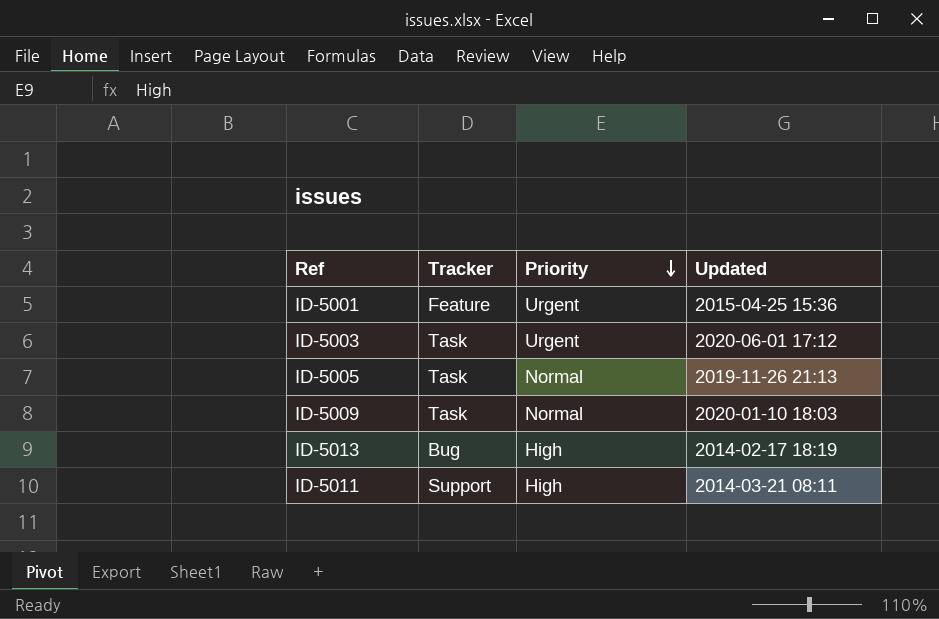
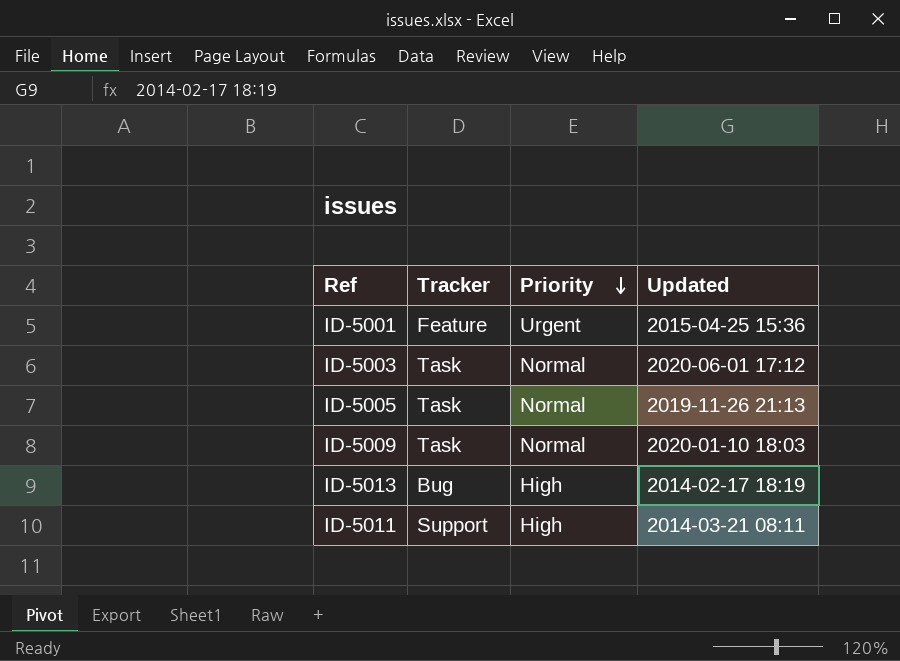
ID-5003 | Priority: Urgent -> Normal

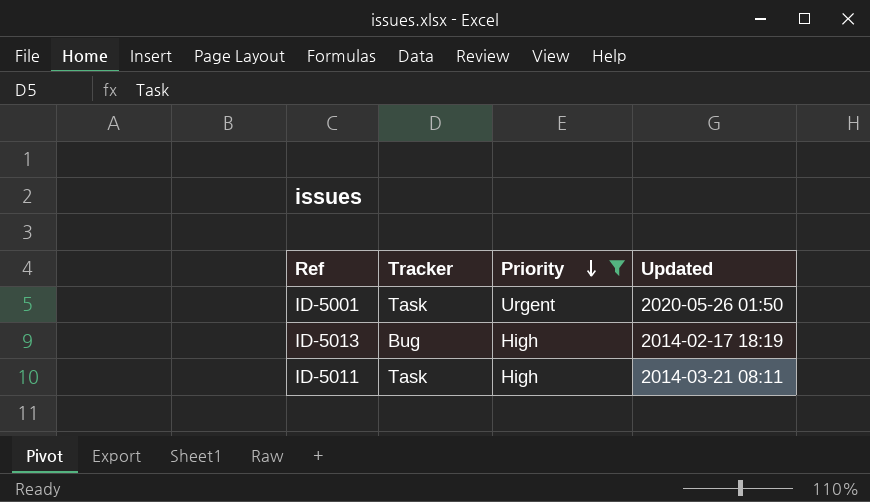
filter: none -> Priority != Normal
ID-5001 | Tracker: Feature -> Task
ID-5001 | Updated: 2015-04-25 15:36 -> 2020-05-26 01:50
ID-5011 | Tracker: Support -> Task

